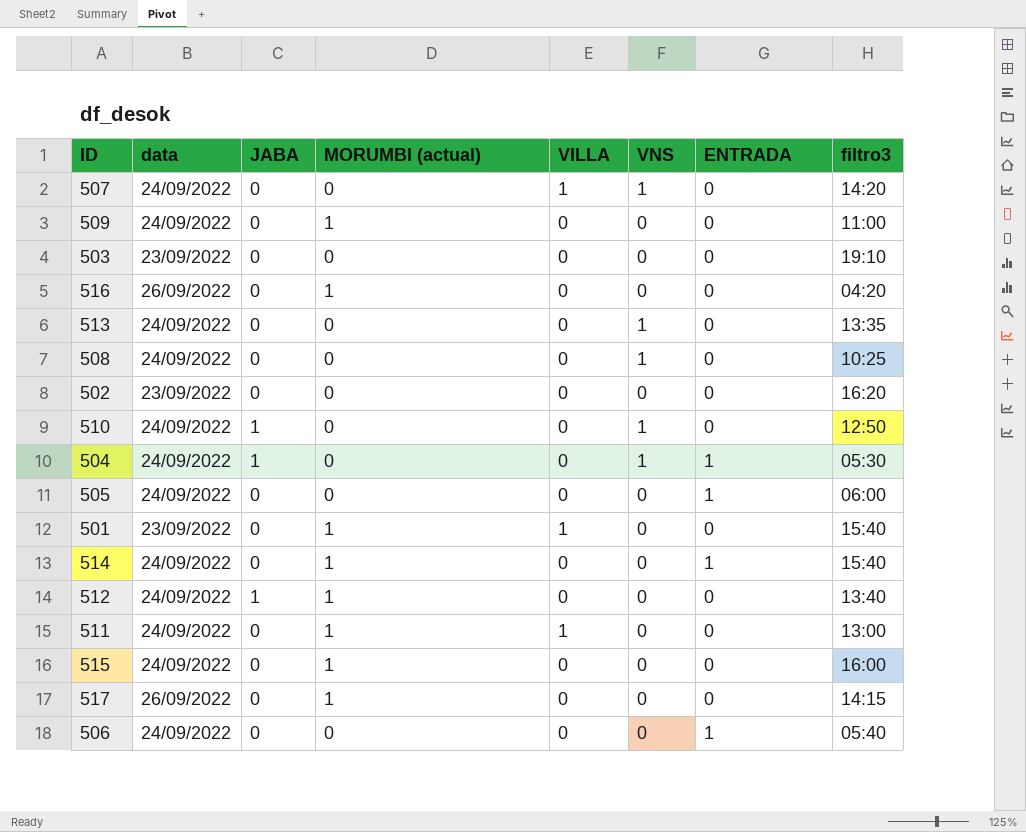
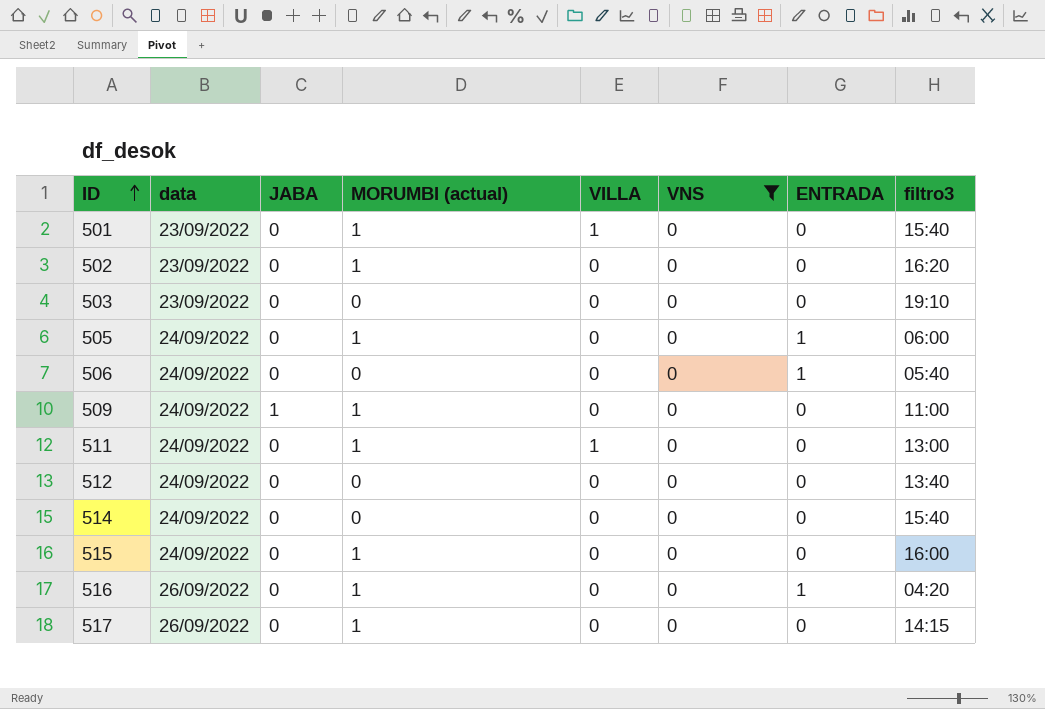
filter: none -> VNS = 0
row order: none -> ID ascending
502 | MORUMBI (actual): 0 -> 1
505 | MORUMBI (actual): 0 -> 1
509 | JABA: 0 -> 1
512 | JABA: 1 -> 0
512 | MORUMBI (actual): 1 -> 0
514 | MORUMBI (actual): 1 -> 0
514 | ENTRADA: 1 -> 0
516 | ENTRADA: 0 -> 1

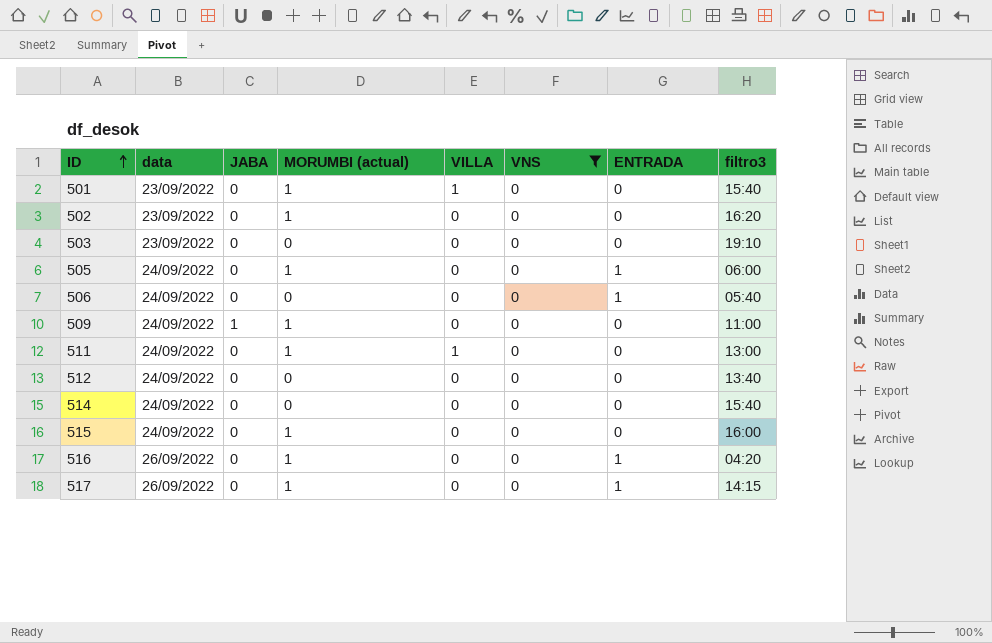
517 | ENTRADA: 0 -> 1

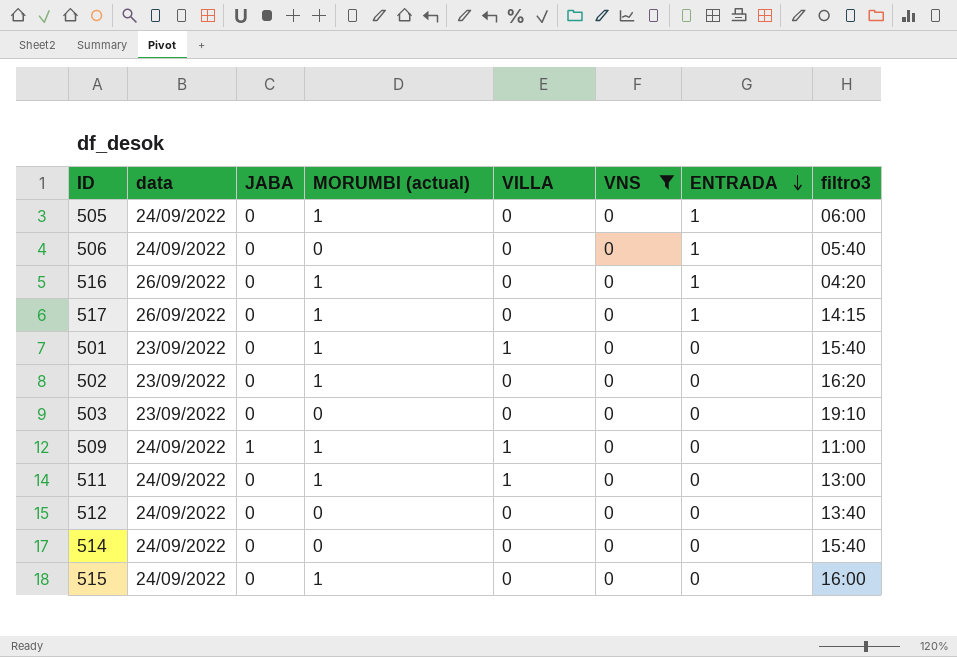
row order: ID ascending -> ENTRADA descending
509 | VILLA: 0 -> 1

